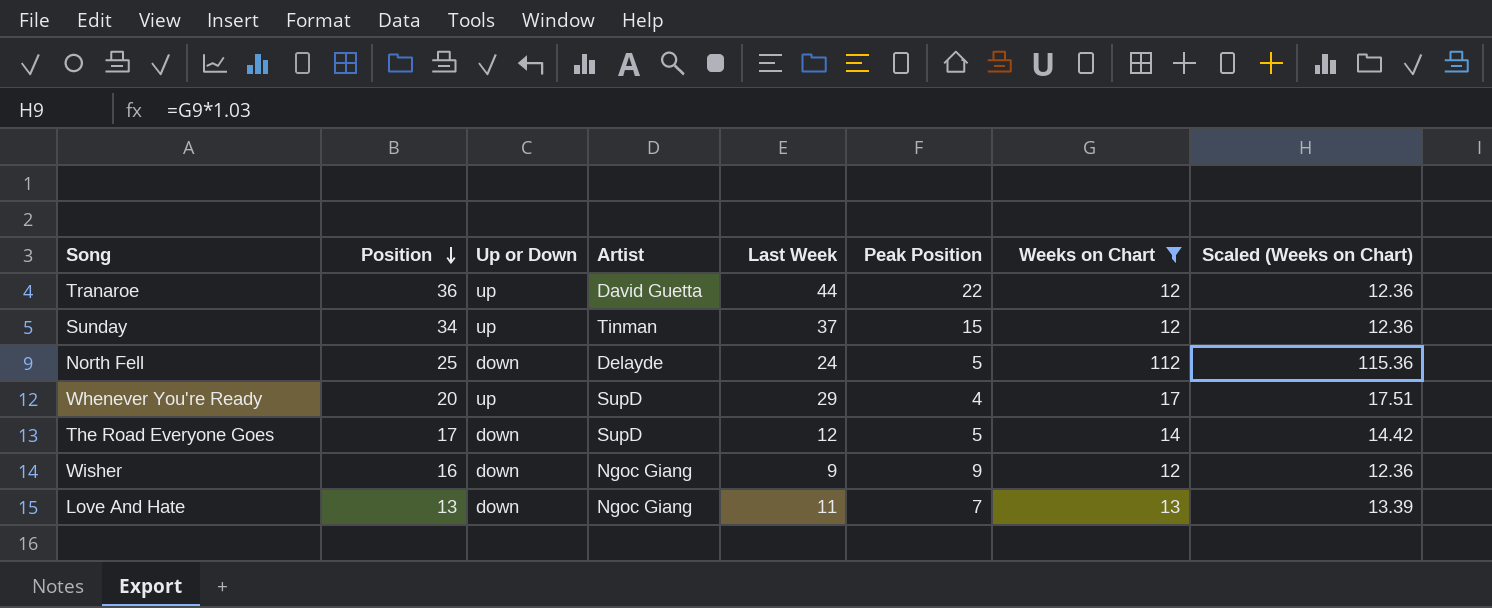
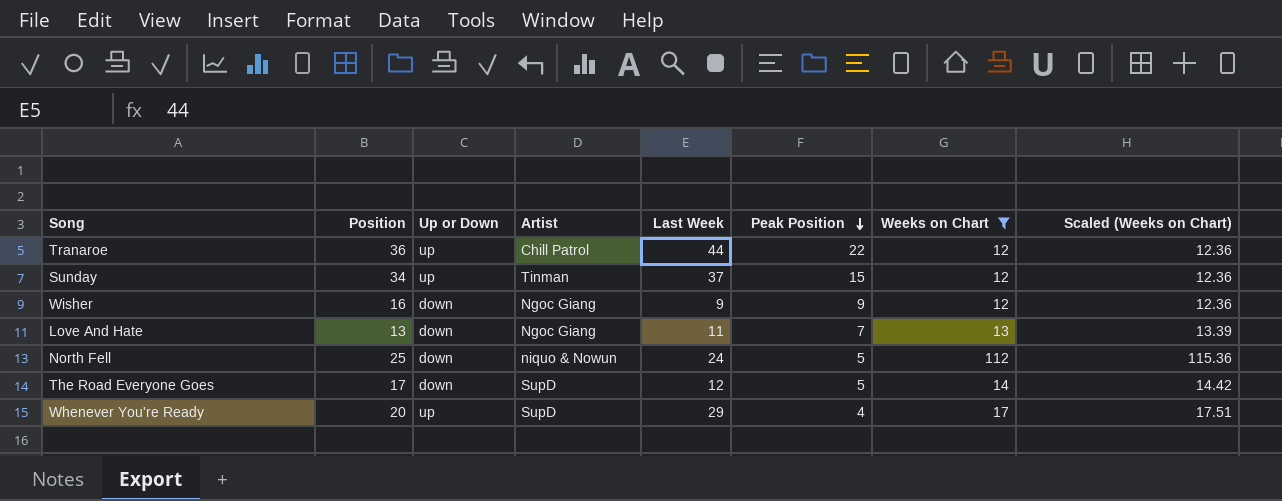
row order: Position descending -> Peak Position descending
Tranaroe | Artist: David Guetta -> Chill Patrol
North Fell | Artist: Delayde -> niquo & Nowun

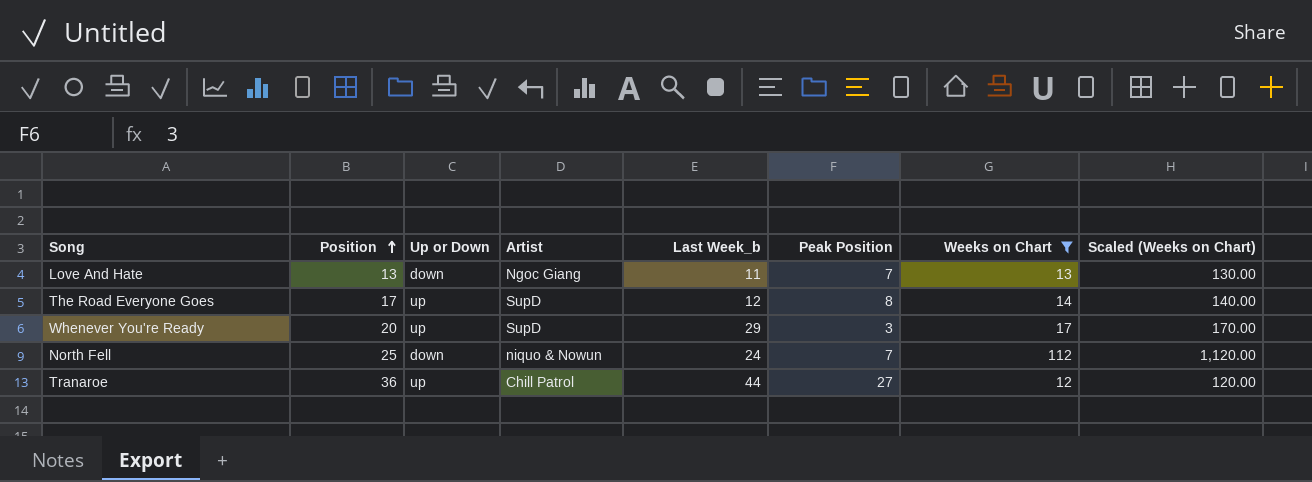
row order: Peak Position descending -> Position ascending
column name: Last Week -> Last Week_b
column Scaled (Weeks on Chart) | formula: [Weeks on Chart] * 1.03 -> [Weeks on Chart] * 10
row Sunday: 34 | up | Tinman | 37 | 15 | 12 | 12.36 -> none
row Wisher: 16 | down | Ngoc Giang | 9 | 9 | 12 | 12.36 -> none
The Road Everyone Goes | Up or Down: down -> up
The Road Everyone Goes | Peak Position: 5 -> 8
Whenever You're Ready | Peak Position: 4 -> 3
North Fell | Peak Position: 5 -> 7
Tranaroe | Peak Position: 22 -> 27

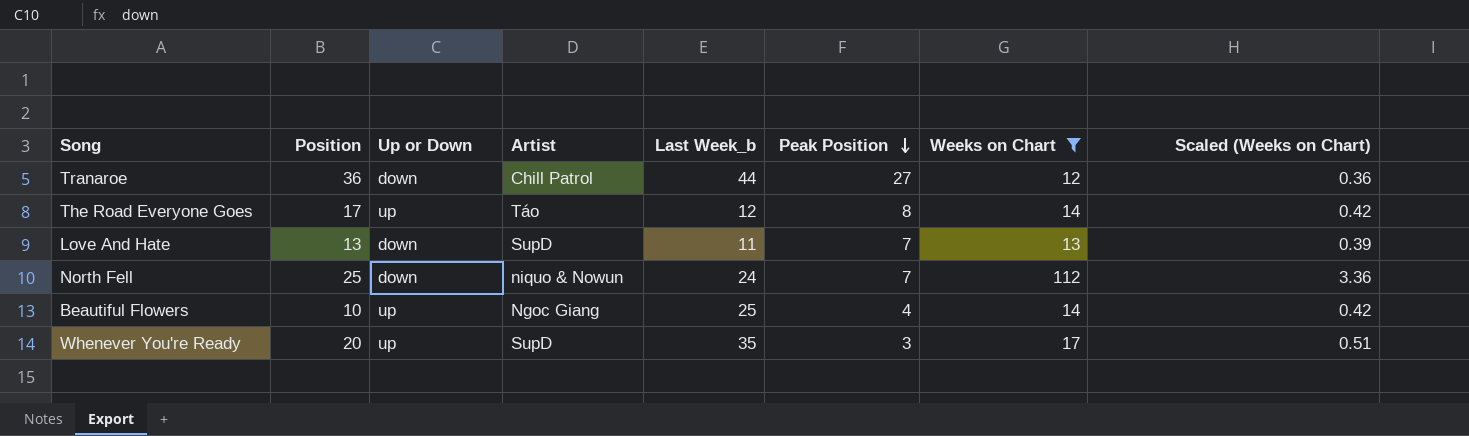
row order: Position ascending -> Peak Position descending
column Scaled (Weeks on Chart) | formula: [Weeks on Chart] * 10 -> [Weeks on Chart] * 0.03
Tranaroe | Up or Down: up -> down
The Road Everyone Goes | Artist: SupD -> Táo
Love And Hate | Artist: Ngoc Giang -> SupD
row Beautiful Flowers: none -> 10 | up | Ngoc Giang | 25 | 4 | 14 | 0.42
Whenever You're Ready | Last Week_b: 29 -> 35

